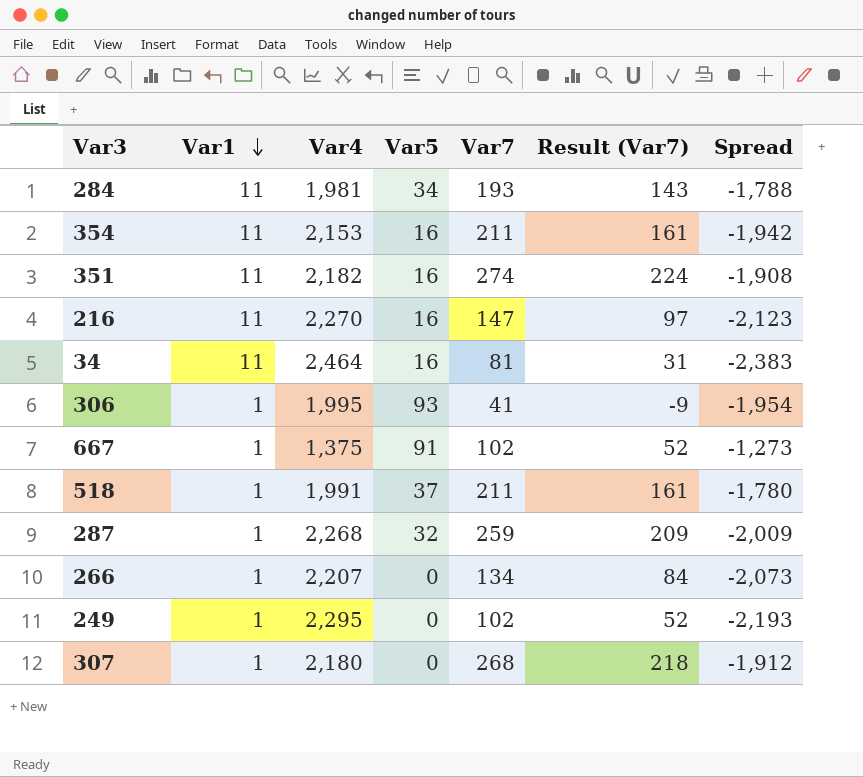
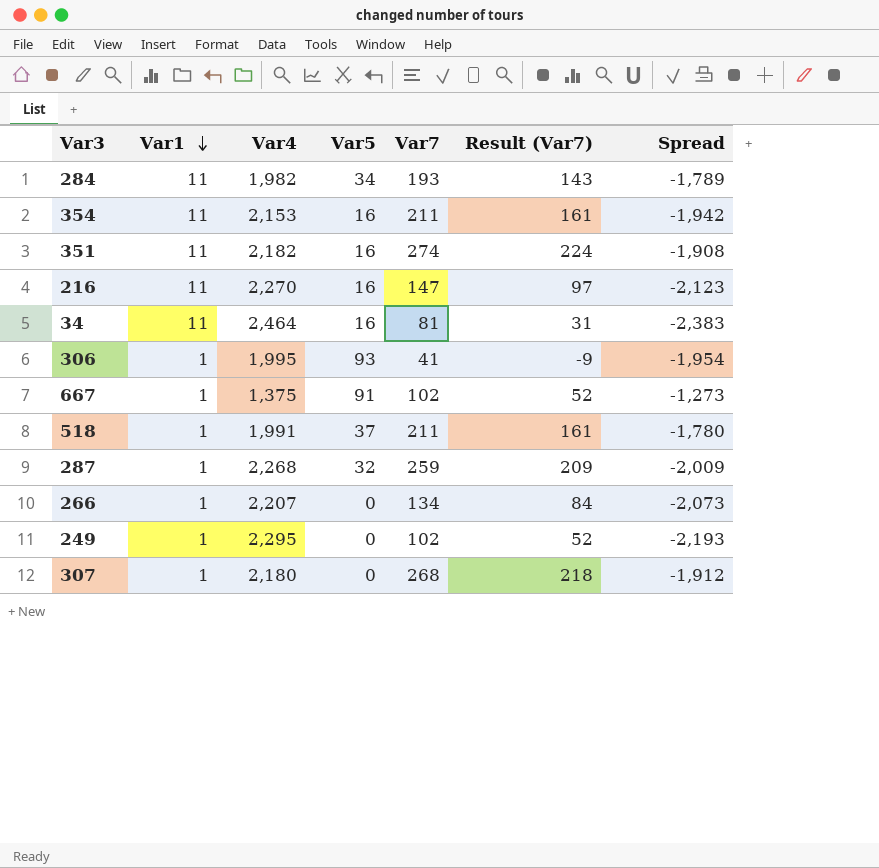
284 | Var4: 1,981 -> 1,982
284 | Spread: -1,788 -> -1,789

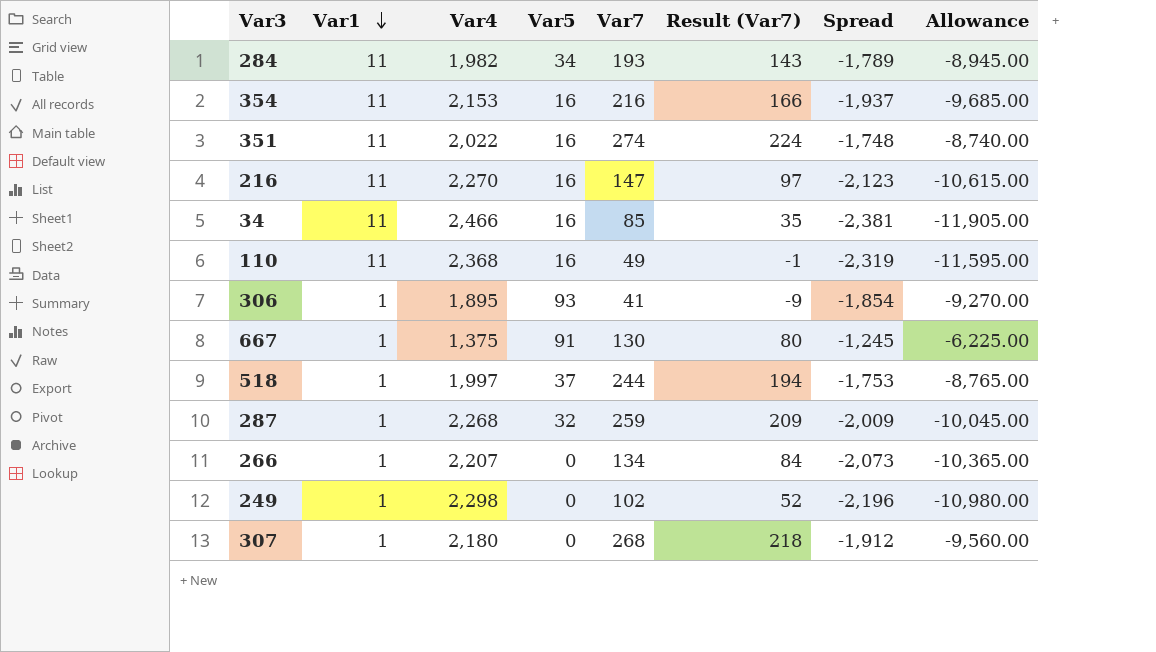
column Allowance | formula: none -> [Spread] * 5
354 | Var7: 211 -> 216
354 | Result (Var7): 161 -> 166
354 | Spread: -1,942 -> -1,937
351 | Var4: 2,182 -> 2,022
351 | Spread: -1,908 -> -1,748
34 | Var4: 2,464 -> 2,466
34 | Var7: 81 -> 85
34 | Result (Var7): 31 -> 35
34 | Spread: -2,383 -> -2,381
row 110: none -> 11 | 2,368 | 16 | 49 | -1 | -2,319 | -11,595.00
306 | Var4: 1,995 -> 1,895
306 | Spread: -1,954 -> -1,854
667 | Var7: 102 -> 130
667 | Result (Var7): 52 -> 80
667 | Spread: -1,273 -> -1,245
518 | Var4: 1,991 -> 1,997
518 | Var7: 211 -> 244
518 | Result (Var7): 161 -> 194
518 | Spread: -1,780 -> -1,753
249 | Var4: 2,295 -> 2,298
249 | Spread: -2,193 -> -2,196

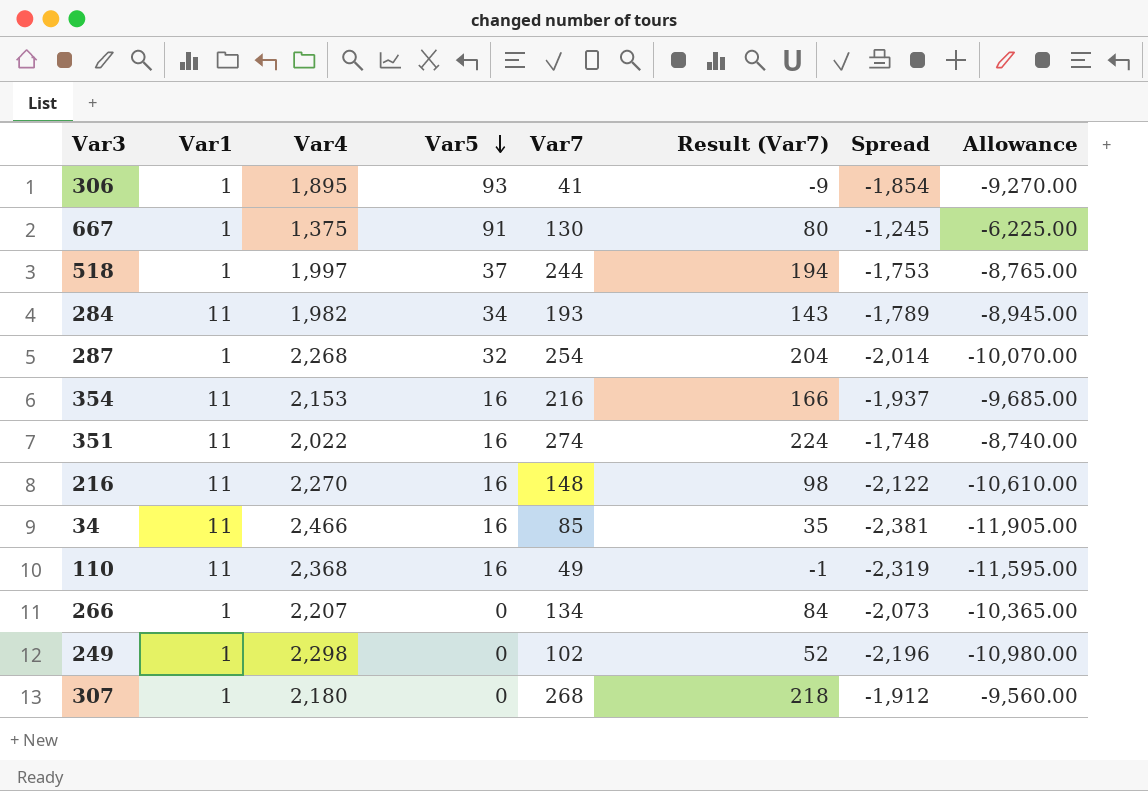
row order: Var1 descending -> Var5 descending
287 | Var7: 259 -> 254
287 | Result (Var7): 209 -> 204
287 | Spread: -2,009 -> -2,014
287 | Allowance: -10,045.00 -> -10,070.00
216 | Var7: 147 -> 148
216 | Result (Var7): 97 -> 98
216 | Spread: -2,123 -> -2,122
216 | Allowance: -10,615.00 -> -10,610.00

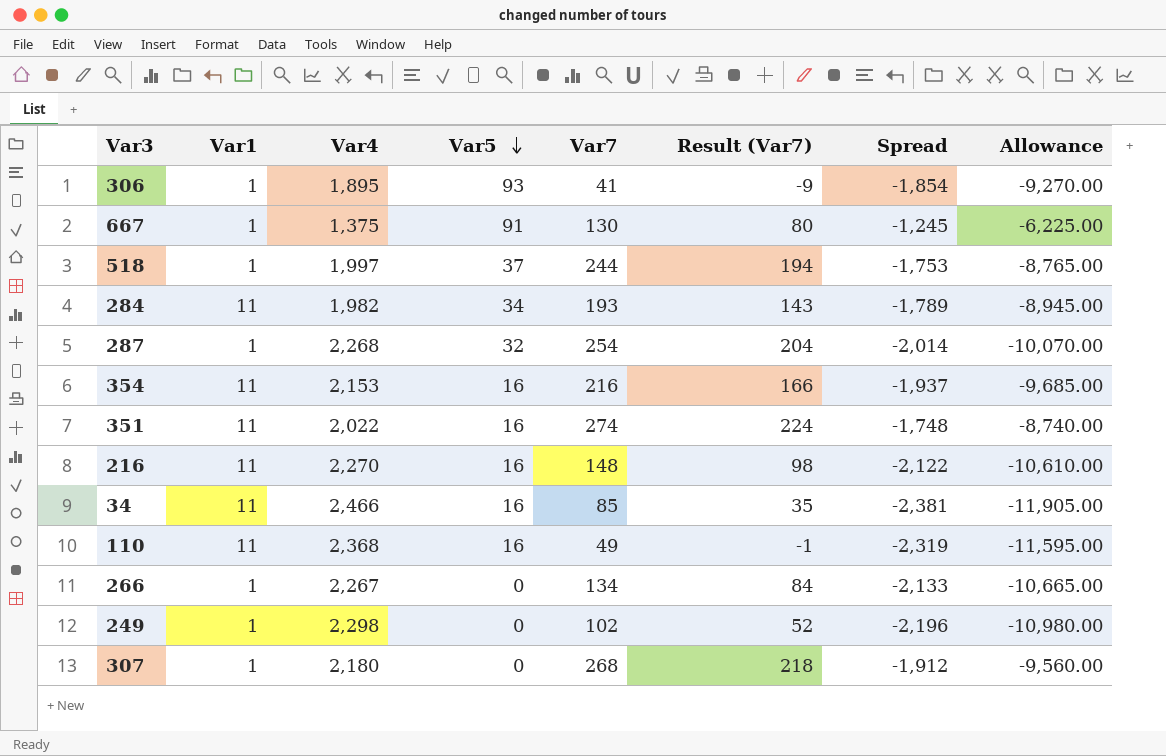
266 | Var4: 2,207 -> 2,267
266 | Spread: -2,073 -> -2,133
266 | Allowance: -10,365.00 -> -10,665.00

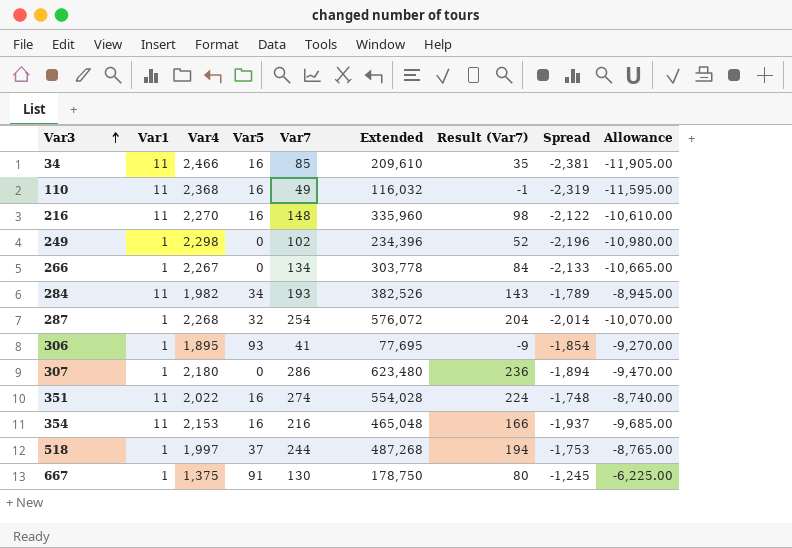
row order: Var5 descending -> Var3 ascending
column Extended | formula: none -> [Var4] * [Var7]
307 | Var7: 268 -> 286
307 | Result (Var7): 218 -> 236
307 | Spread: -1,912 -> -1,894
307 | Allowance: -9,560.00 -> -9,470.00

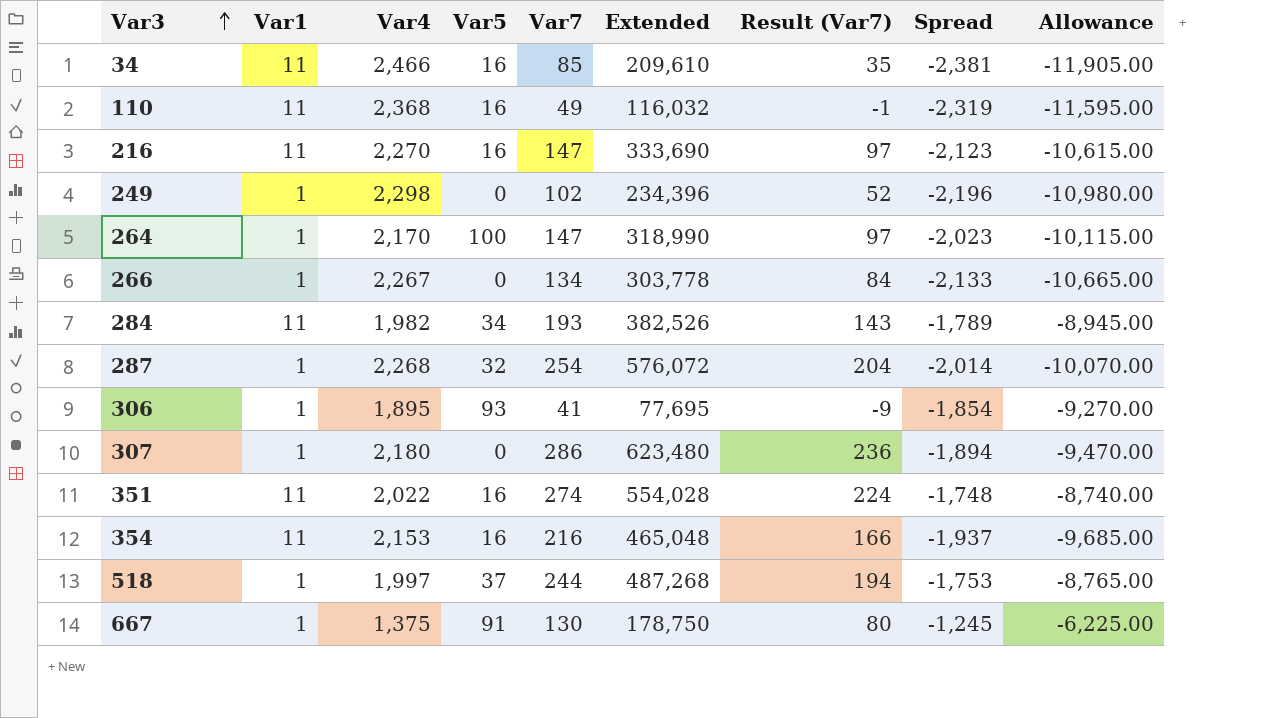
216 | Var7: 148 -> 147
216 | Extended: 335,960 -> 333,690
216 | Result (Var7): 98 -> 97
216 | Spread: -2,122 -> -2,123
216 | Allowance: -10,610.00 -> -10,615.00
row 264: none -> 1 | 2,170 | 100 | 147 | 318,990 | 97 | -2,023 | -10,115.00

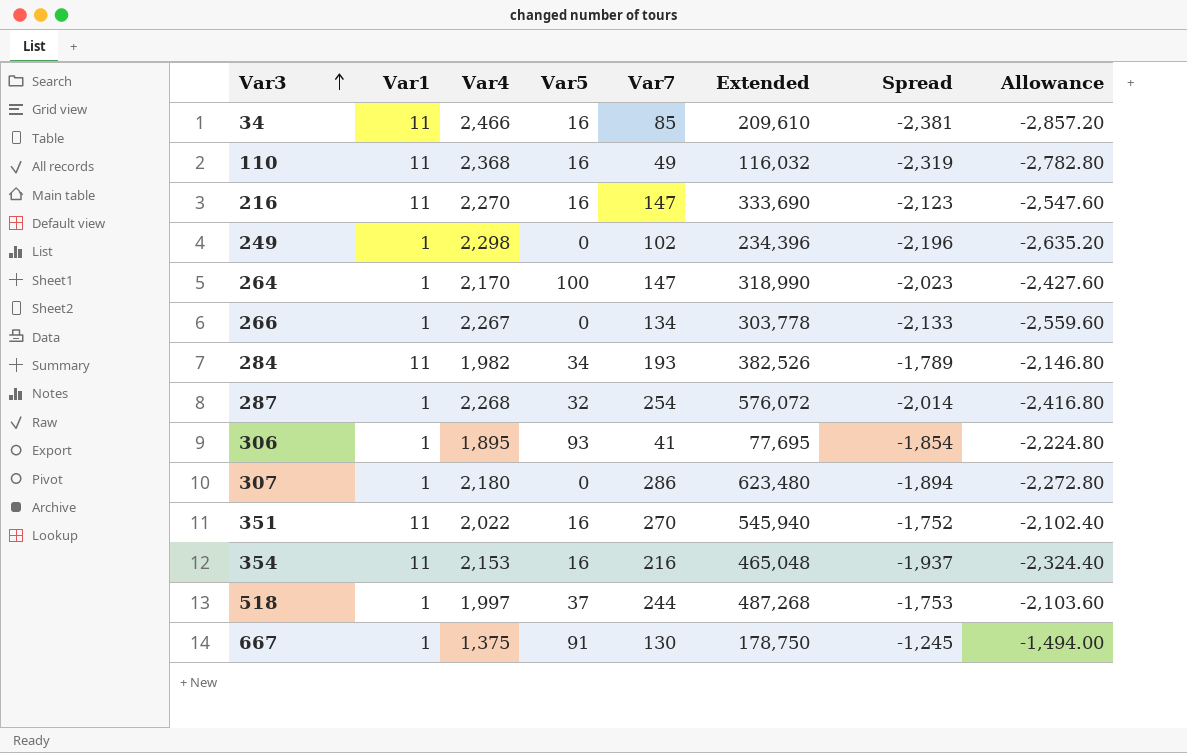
column Result (Var7) | formula: [Var7] - 50 -> none
column Allowance | formula: [Spread] * 5 -> [Spread] * 1.2
351 | Var7: 274 -> 270
351 | Extended: 554,028 -> 545,940
351 | Spread: -1,748 -> -1,752

